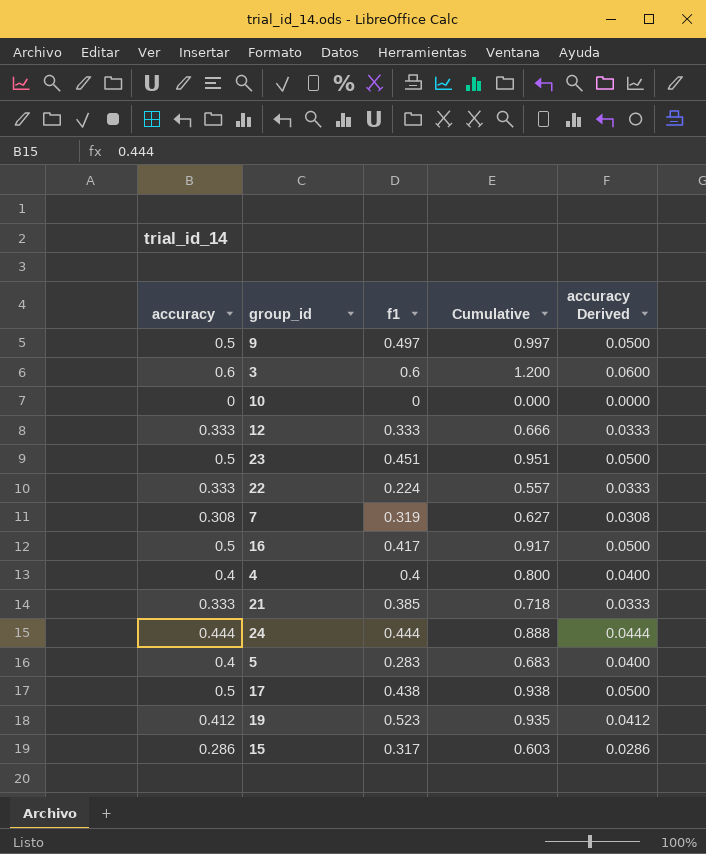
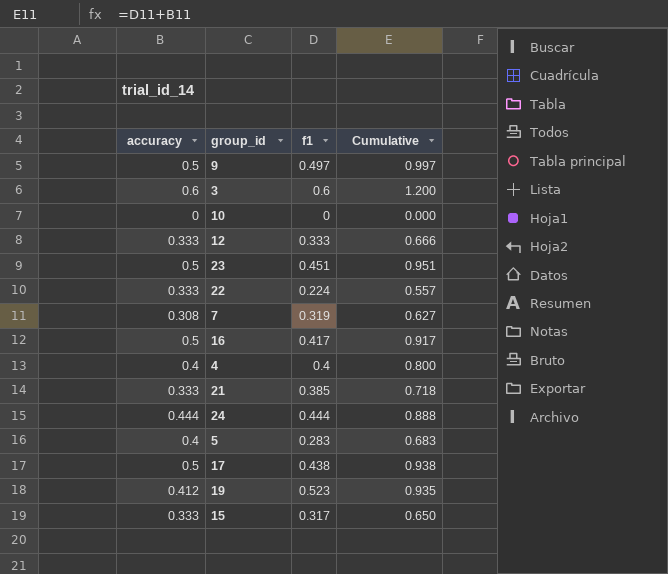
column accuracy Derived | formula: [accuracy] * 0.1 -> none
15 | accuracy: 0.286 -> 0.333
15 | Cumulative: 0.603 -> 0.650

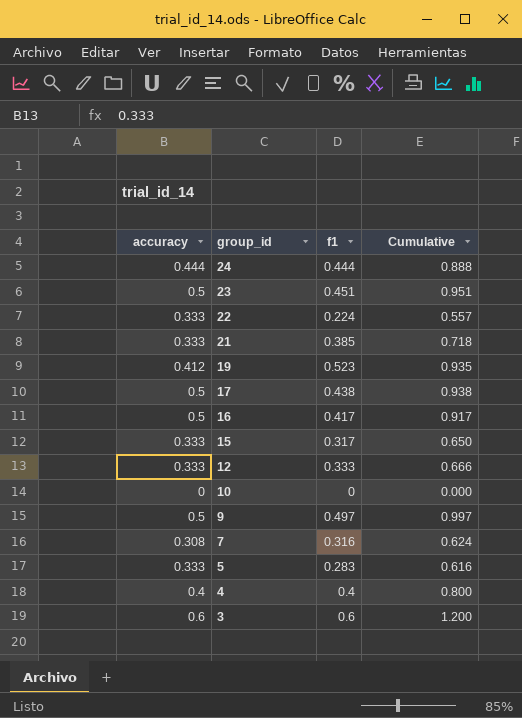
row order: none -> group_id descending
7 | f1: 0.319 -> 0.316
7 | Cumulative: 0.627 -> 0.624
5 | accuracy: 0.4 -> 0.333
5 | Cumulative: 0.683 -> 0.616

